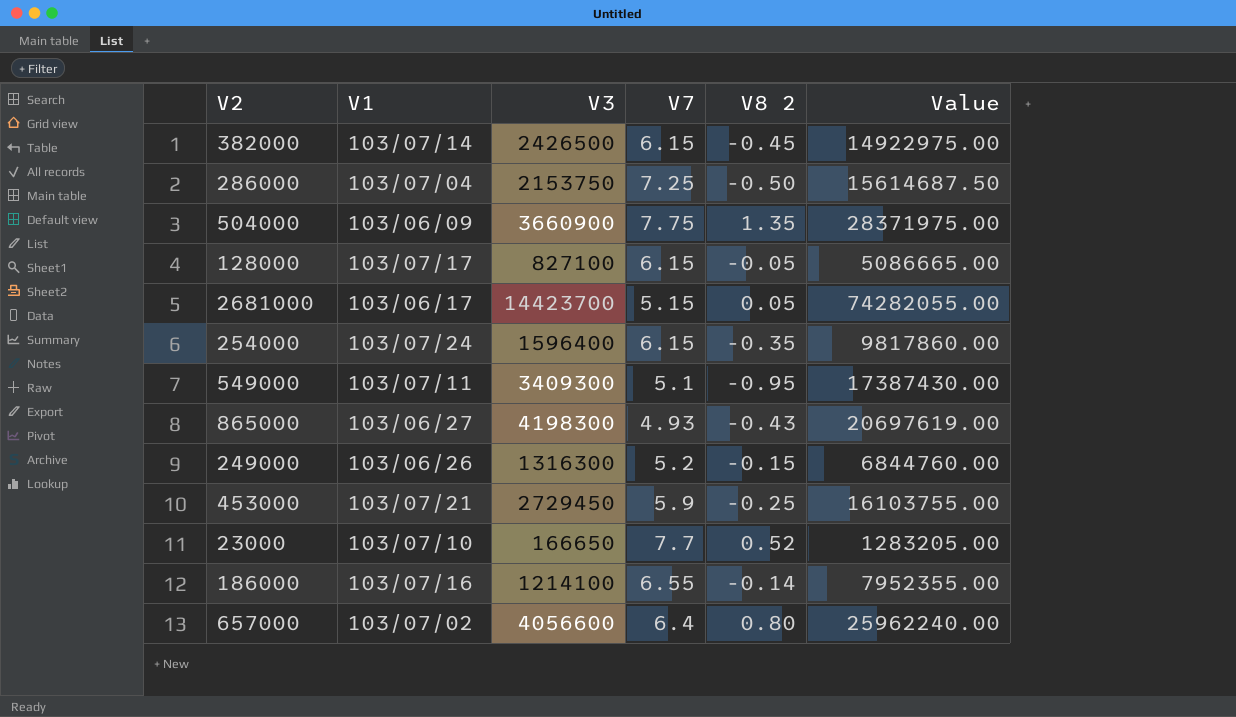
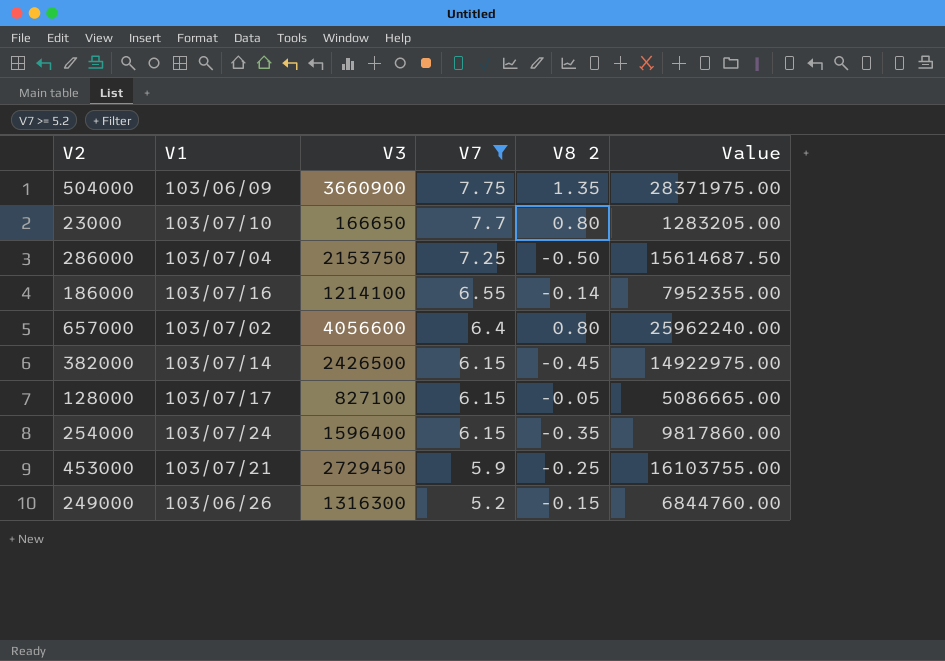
filter: none -> V7 >= 5.2
row order: none -> V7 descending
23000 | V8 2: 0.52 -> 0.80

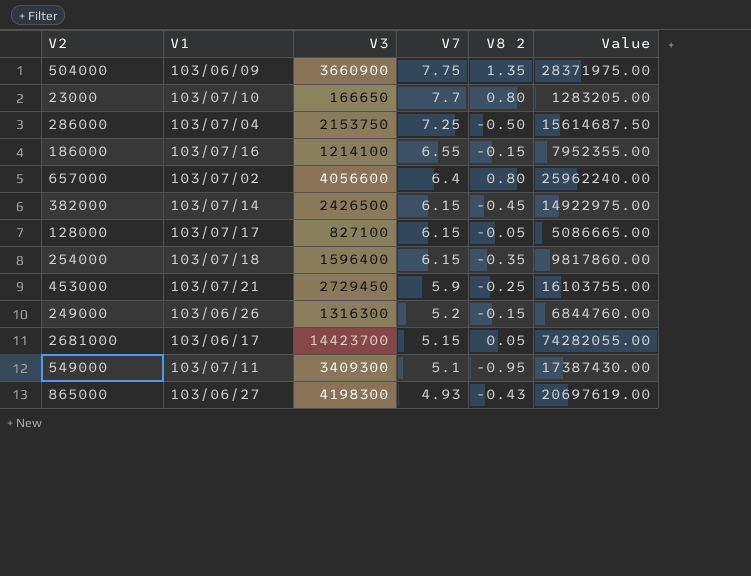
filter: V7 >= 5.2 -> none
186000 | V8 2: -0.14 -> -0.15
254000 | V1: 103/07/24 -> 103/07/18

